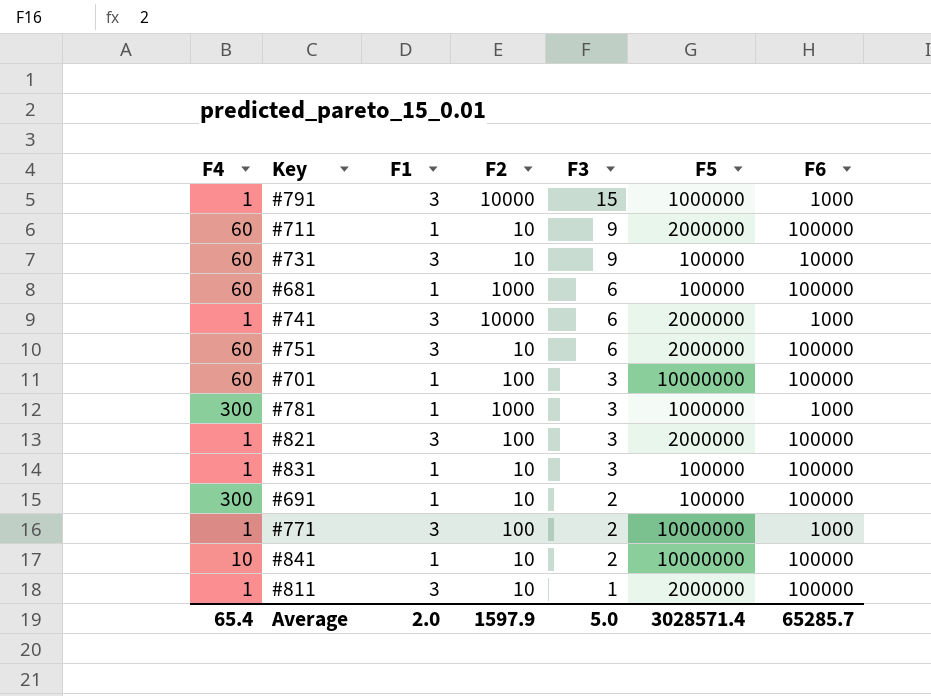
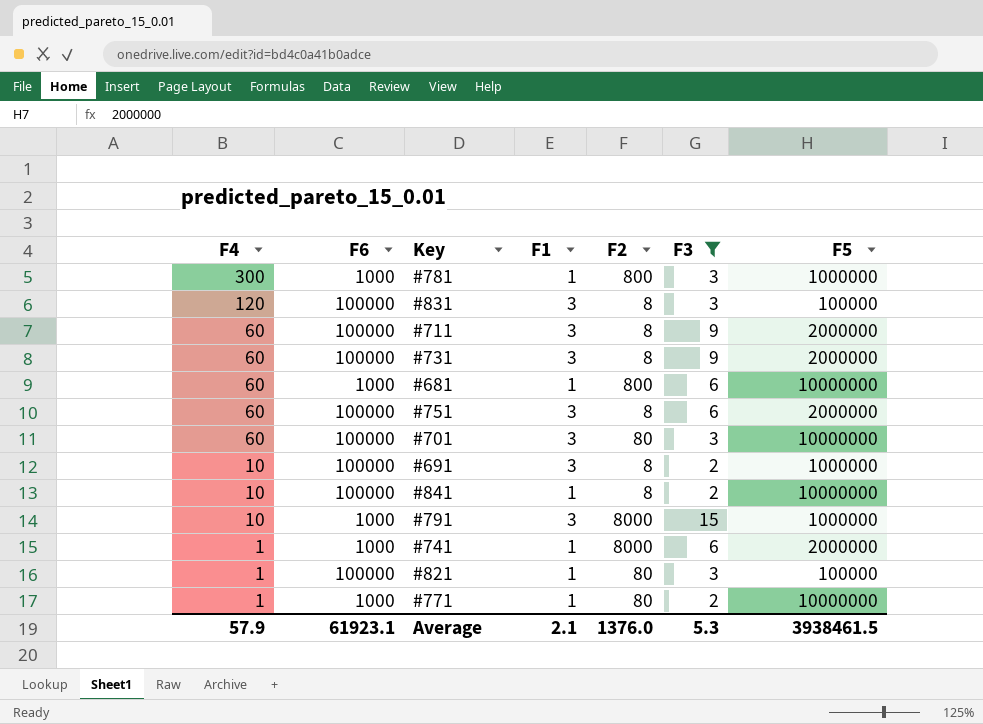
filter: none -> F3 != 1
row order: F3 descending -> F4 descending
column F6 | position: 7 -> 2
#781 | F2: 1000 -> 800
#831 | F4: 1 -> 120
#831 | F1: 1 -> 3
#831 | F2: 10 -> 8
#711 | F1: 1 -> 3
#711 | F2: 10 -> 8
#731 | F6: 10000 -> 100000
#731 | F2: 10 -> 8
#731 | F5: 100000 -> 2000000
#681 | F6: 100000 -> 1000
#681 | F2: 1000 -> 800
#681 | F5: 100000 -> 10000000
#751 | F2: 10 -> 8
#701 | F1: 1 -> 3
#701 | F2: 100 -> 80
#691 | F4: 300 -> 10
#691 | F1: 1 -> 3
#691 | F2: 10 -> 8
#691 | F5: 100000 -> 1000000
#841 | F2: 10 -> 8
#791 | F4: 1 -> 10
#791 | F2: 10000 -> 8000
#741 | F1: 3 -> 1
#741 | F2: 10000 -> 8000
#821 | F1: 3 -> 1
#821 | F2: 100 -> 80
#821 | F5: 2000000 -> 100000
#771 | F1: 3 -> 1
#771 | F2: 100 -> 80
Average | F4: 65.4 -> 57.9
Average | F6: 65285.7 -> 61923.1
Average | F1: 2.0 -> 2.1
Average | F2: 1597.9 -> 1376.0
Average | F3: 5.0 -> 5.3
Average | F5: 3028571.4 -> 3938461.5

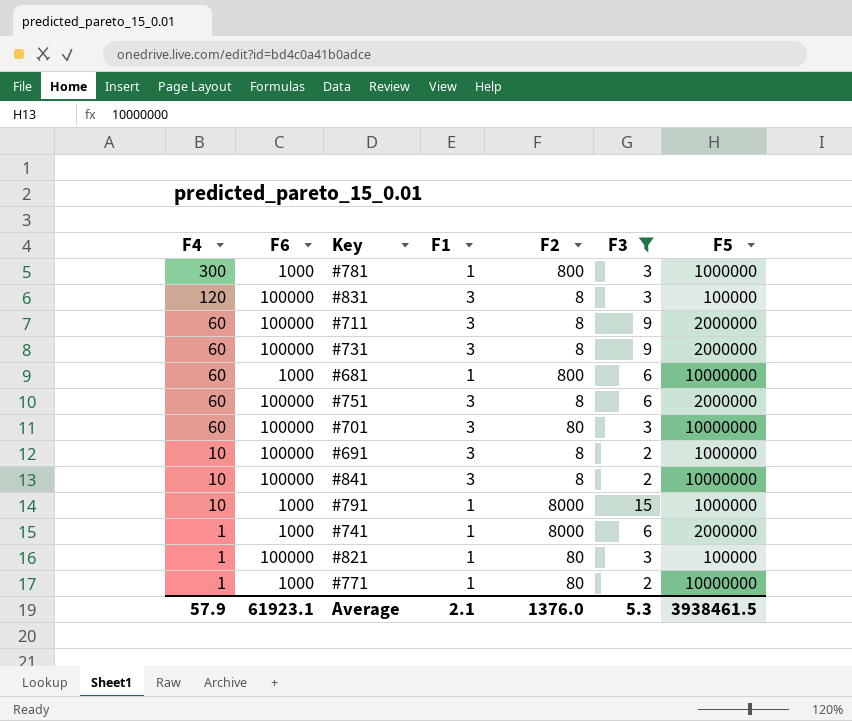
#841 | F1: 1 -> 3
#791 | F1: 3 -> 1

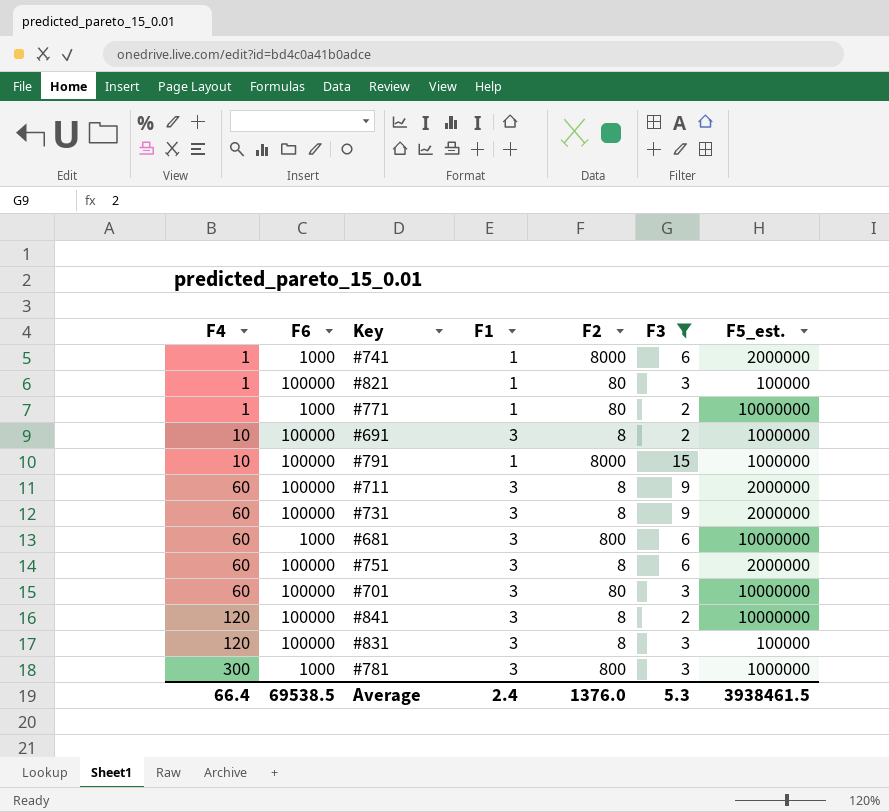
row order: F4 descending -> F4 ascending
column name: F5 -> F5_est.
#791 | F6: 1000 -> 100000
#681 | F1: 1 -> 3
#841 | F4: 10 -> 120
#781 | F1: 1 -> 3
Average | F4: 57.9 -> 66.4
Average | F6: 61923.1 -> 69538.5
Average | F1: 2.1 -> 2.4

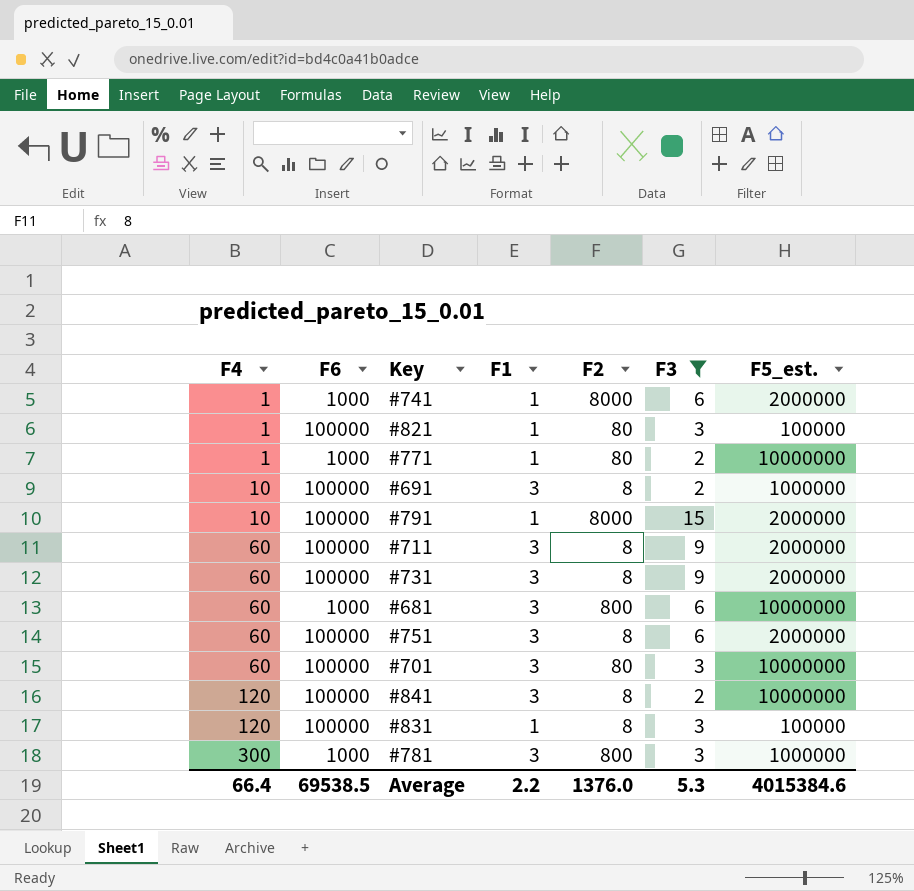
#791 | F5_est.: 1000000 -> 2000000
#831 | F1: 3 -> 1
Average | F1: 2.4 -> 2.2
Average | F5_est.: 3938461.5 -> 4015384.6

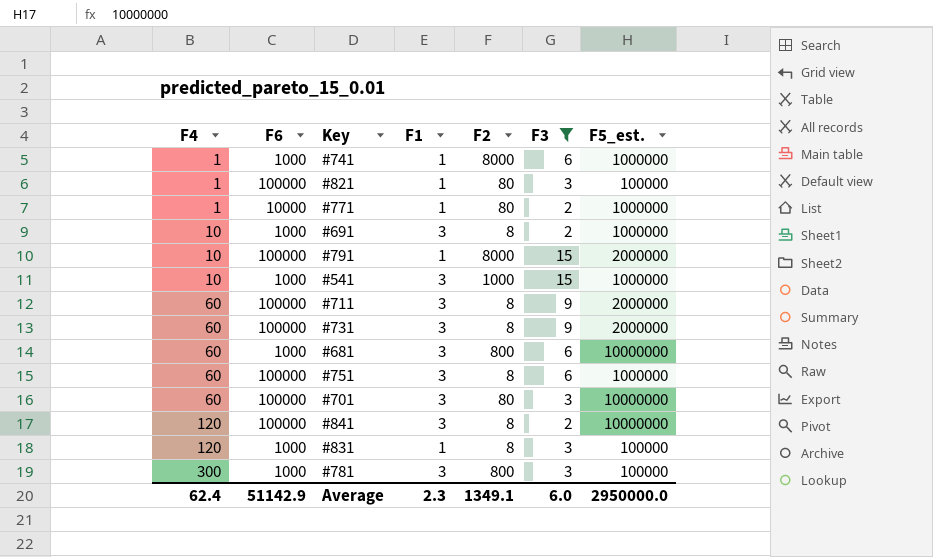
#741 | F5_est.: 2000000 -> 1000000
#771 | F6: 1000 -> 10000
#771 | F5_est.: 10000000 -> 1000000
#691 | F6: 100000 -> 1000
row #541: none -> 10 | 1000 | 3 | 1000 | 15 | 1000000
#751 | F5_est.: 2000000 -> 1000000
#831 | F6: 100000 -> 1000
#781 | F5_est.: 1000000 -> 100000
Average | F4: 66.4 -> 62.4
Average | F6: 69538.5 -> 51142.9
Average | F1: 2.2 -> 2.3
Average | F2: 1376.0 -> 1349.1
Average | F3: 5.3 -> 6.0
Average | F5_est.: 4015384.6 -> 2950000.0

